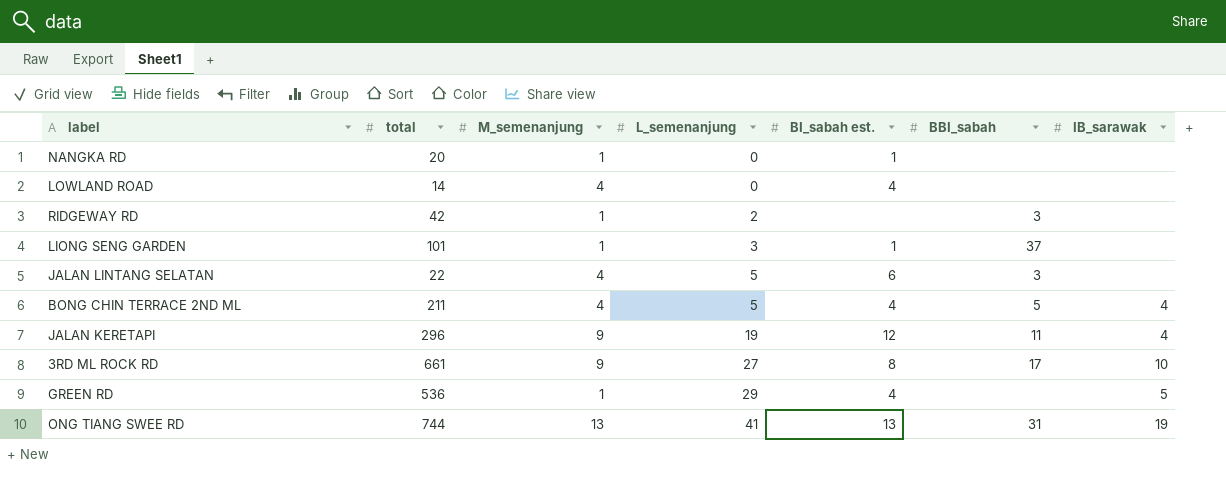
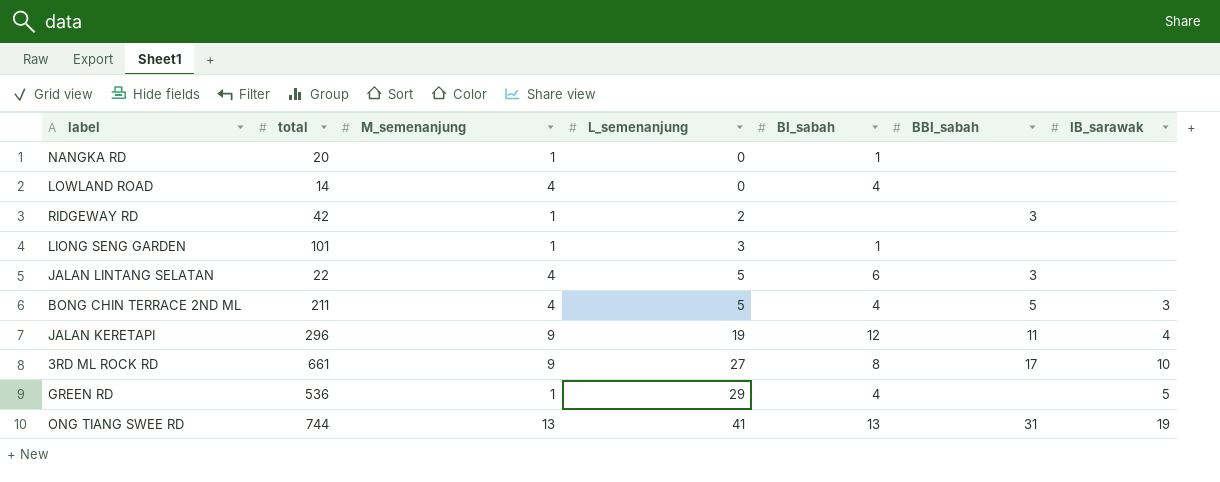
column name: BI_sabah est. -> BI_sabah
LIONG SENG GARDEN | BBI_sabah: 37 -> none
BONG CHIN TERRACE 2ND ML | IB_sarawak: 4 -> 3

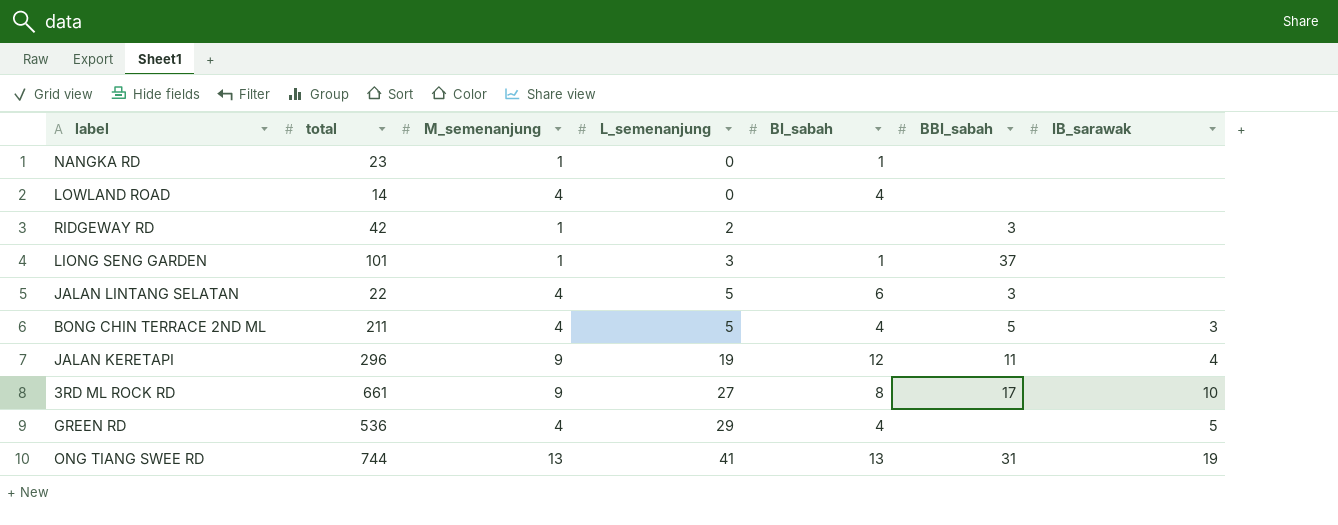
NANGKA RD | total: 20 -> 23
LIONG SENG GARDEN | BBI_sabah: none -> 37
GREEN RD | M_semenanjung: 1 -> 4

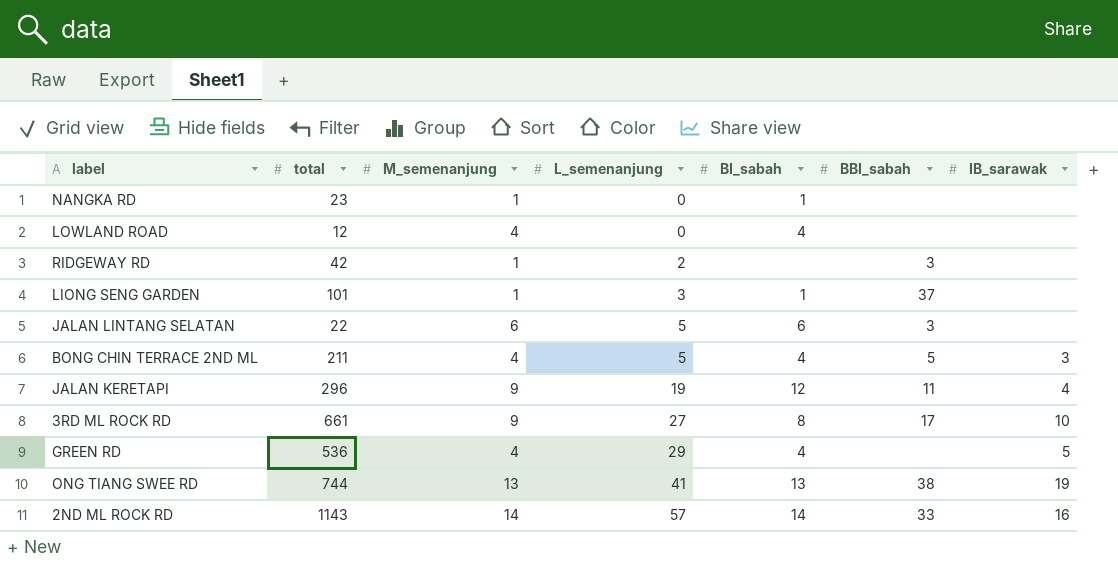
LOWLAND ROAD | total: 14 -> 12
JALAN LINTANG SELATAN | M_semenanjung: 4 -> 6
ONG TIANG SWEE RD | BBI_sabah: 31 -> 38
row 2ND ML ROCK RD: none -> 1143 | 14 | 57 | 14 | 33 | 16

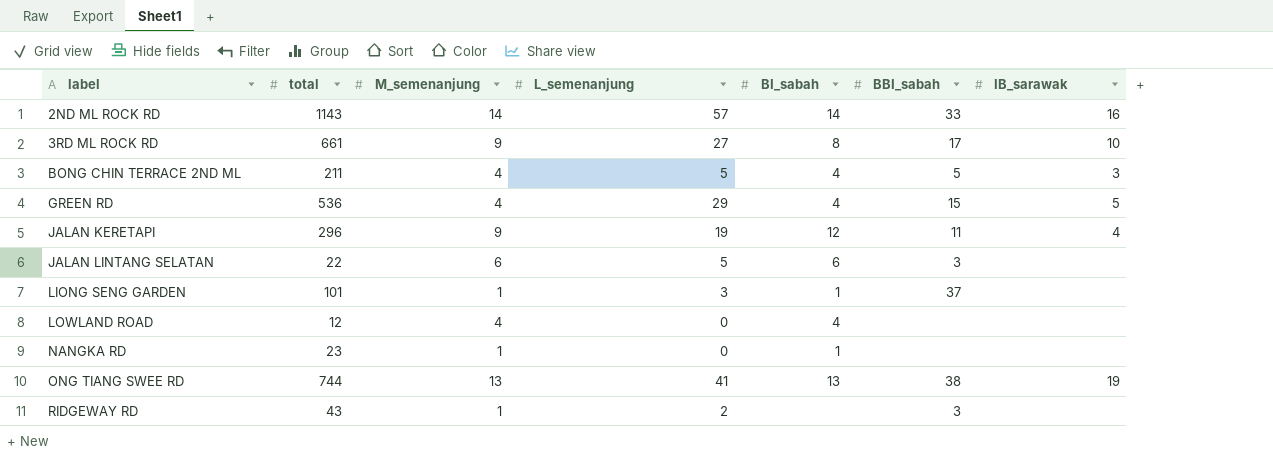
row order: L_semenanjung ascending -> label ascending
GREEN RD | BBI_sabah: none -> 15
RIDGEWAY RD | total: 42 -> 43

